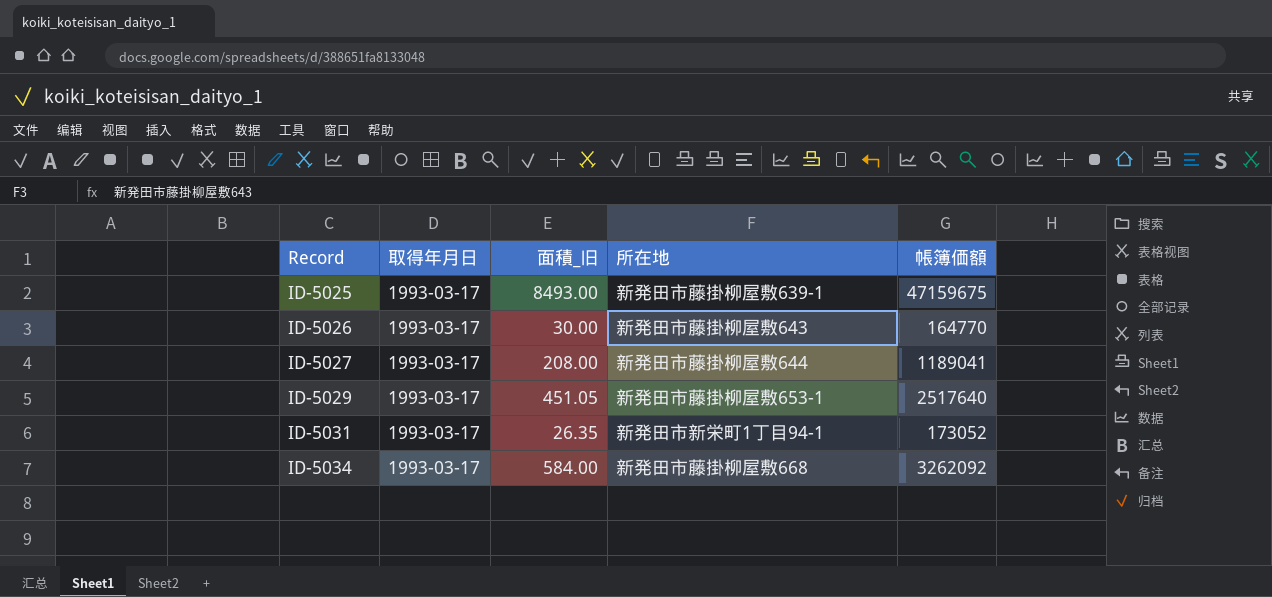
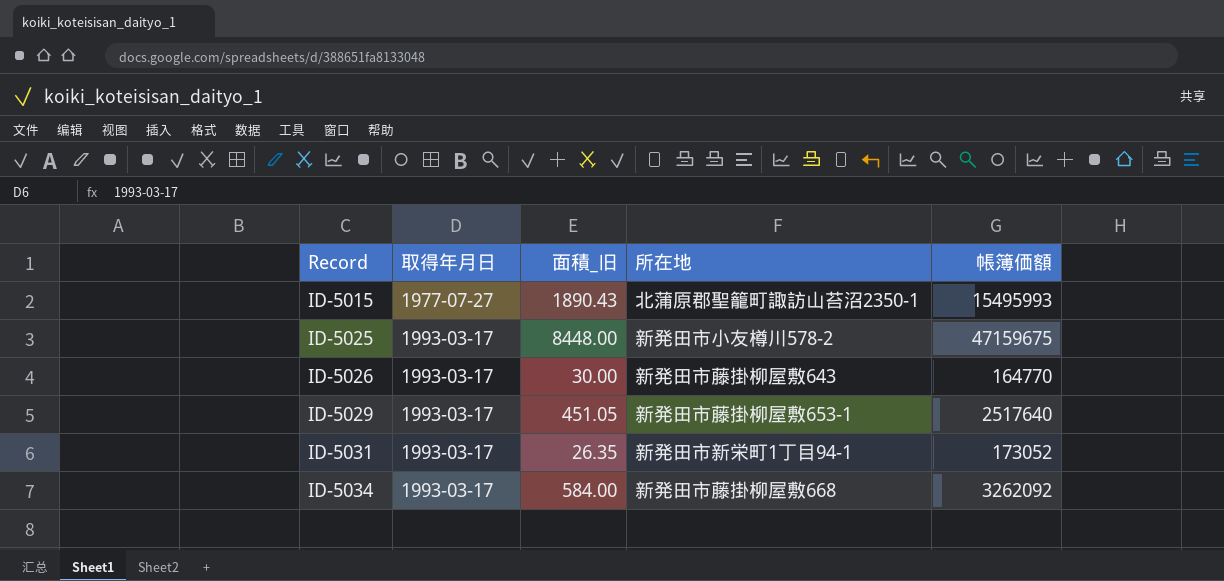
row ID-5027: 1993-03-17 | 208.00 | 新発田市藤掛柳屋敷644 | 1189041 -> none
row ID-5015: none -> 1977-07-27 | 1890.43 | 北蒲原郡聖籠町諏訪山苔沼2350-1 | 15495993
ID-5025 | 面積_旧: 8493.00 -> 8448.00
ID-5025 | 所在地: 新発田市藤掛柳屋敷639-1 -> 新発田市小友樽川578-2

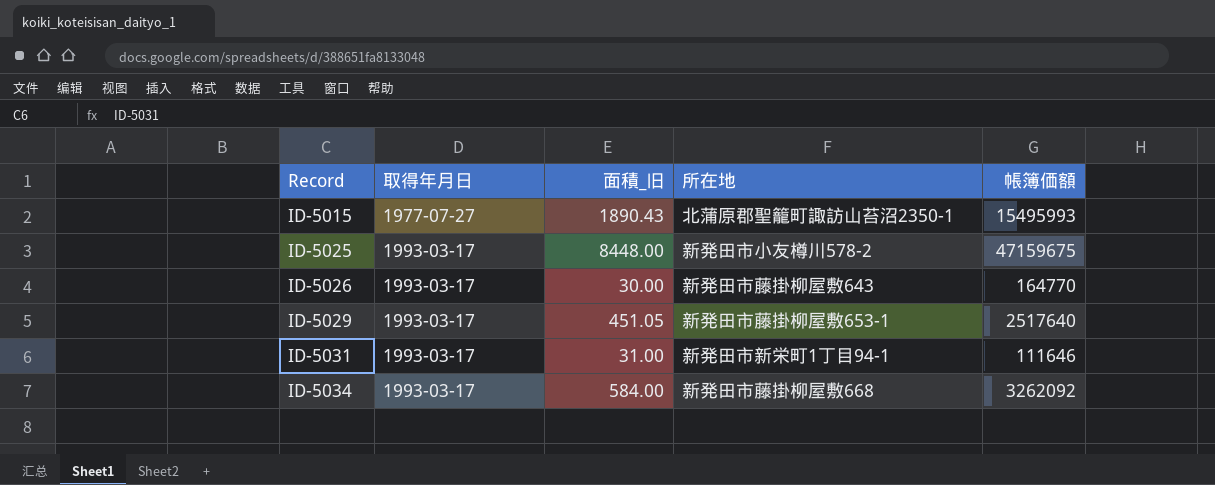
ID-5031 | 面積_旧: 26.35 -> 31.00
ID-5031 | 帳簿価額: 173052 -> 111646

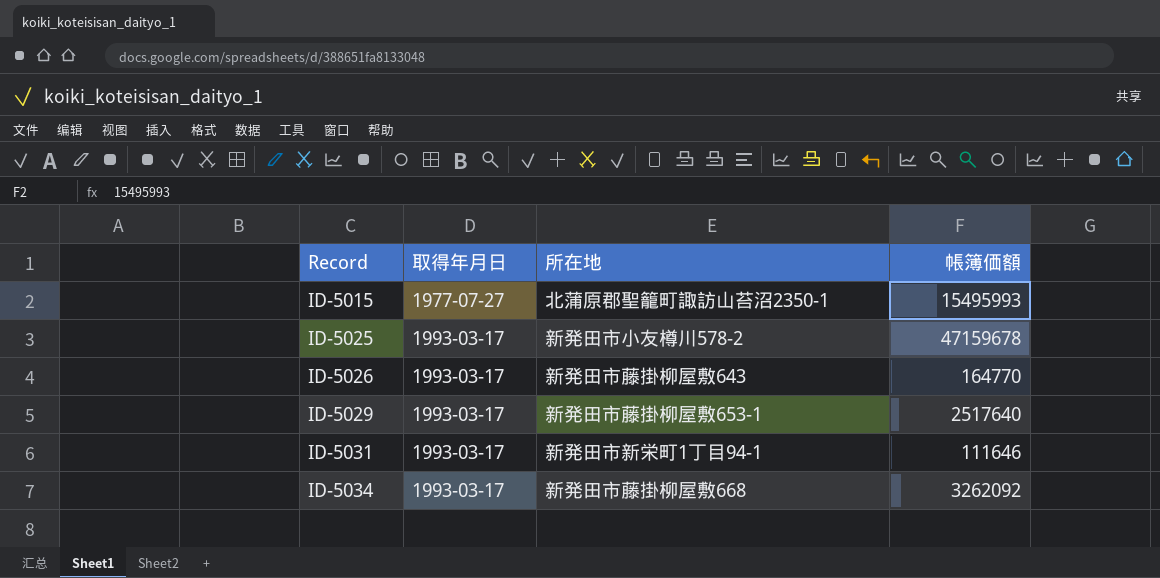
column 面積_旧 | position: 3 -> none
ID-5025 | 帳簿価額: 47159675 -> 47159678

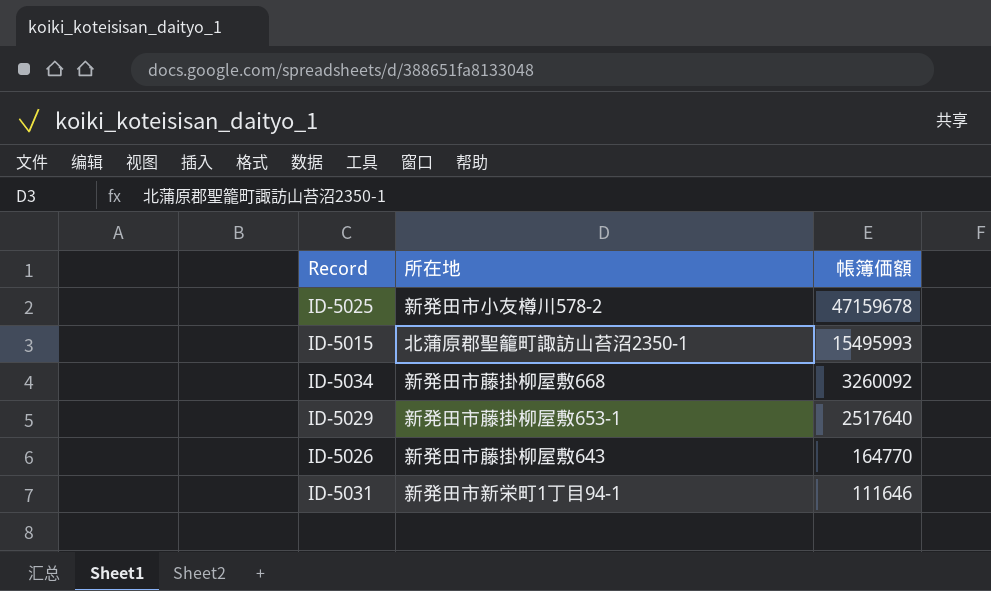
row order: Record ascending -> 帳簿価額 descending
column 取得年月日 | position: 2 -> none
ID-5034 | 帳簿価額: 3262092 -> 3260092

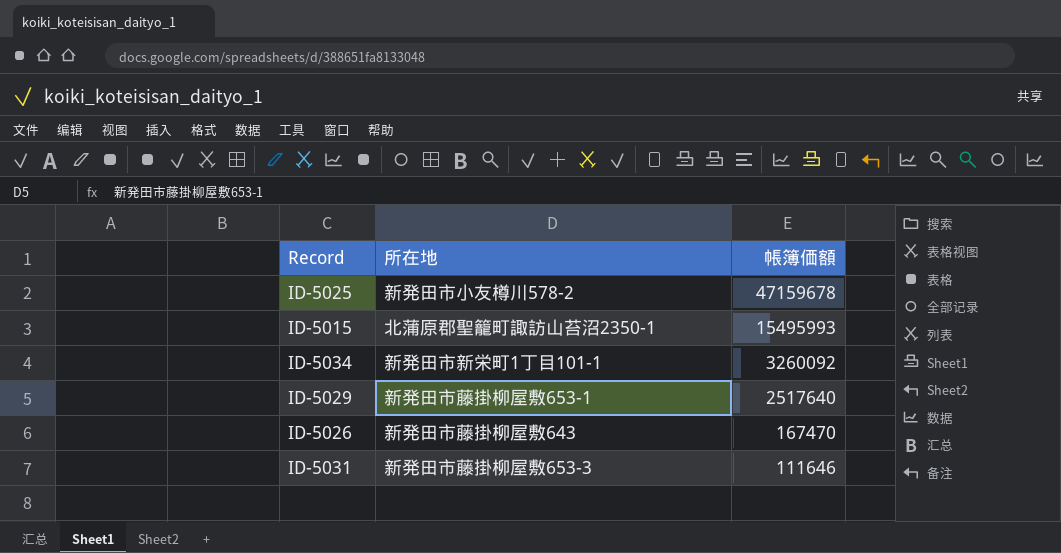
ID-5034 | 所在地: 新発田市藤掛柳屋敷668 -> 新発田市新栄町1丁目101-1
ID-5026 | 帳簿価額: 164770 -> 167470
ID-5031 | 所在地: 新発田市新栄町1丁目94-1 -> 新発田市藤掛柳屋敷653-3

